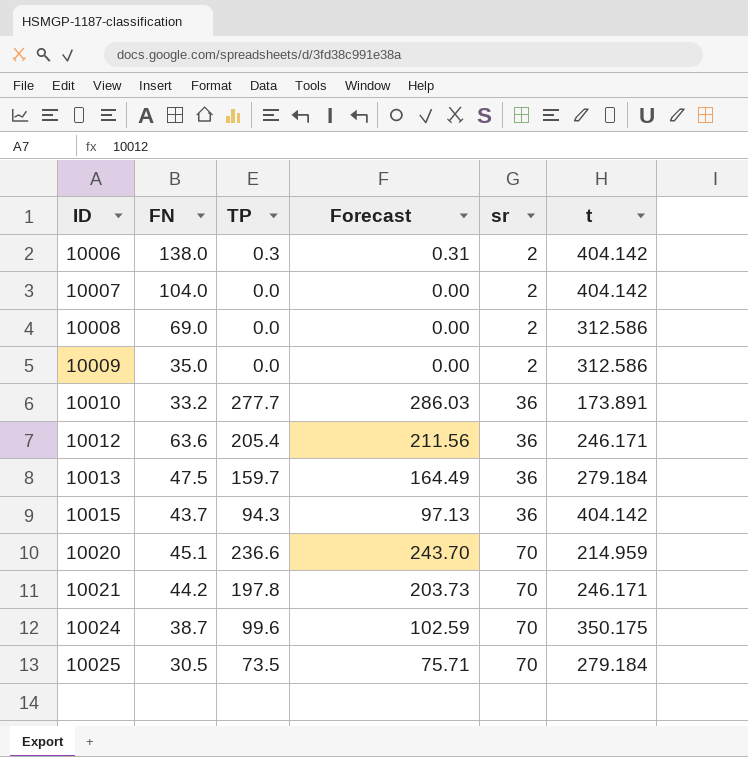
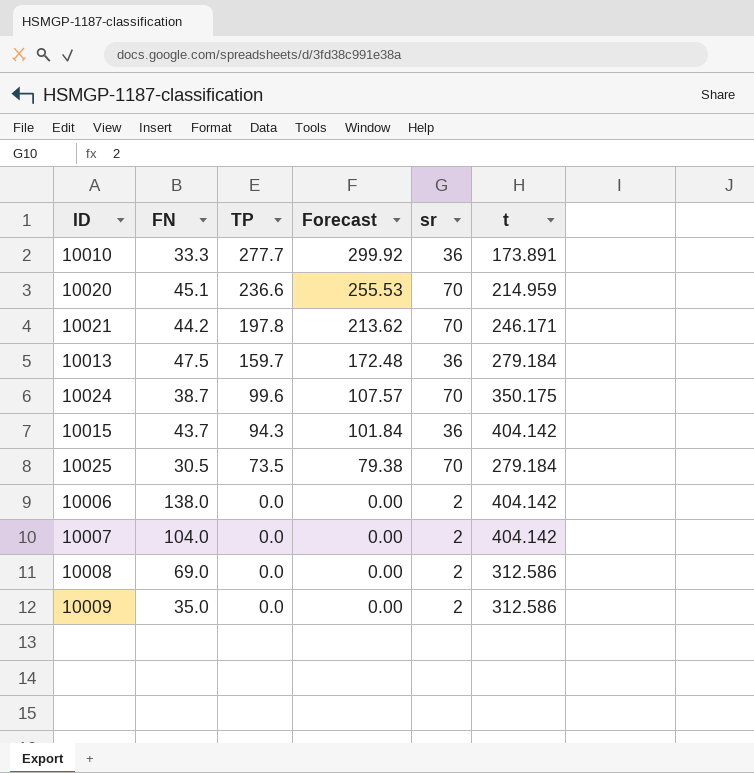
row order: ID ascending -> TP descending
column Forecast | formula: [TP] * 1.03 -> [TP] * 1.08
row 10012: 63.6 | 205.4 | 211.56 | 36 | 246.171 -> none
10010 | FN: 33.2 -> 33.3
10006 | TP: 0.3 -> 0.0

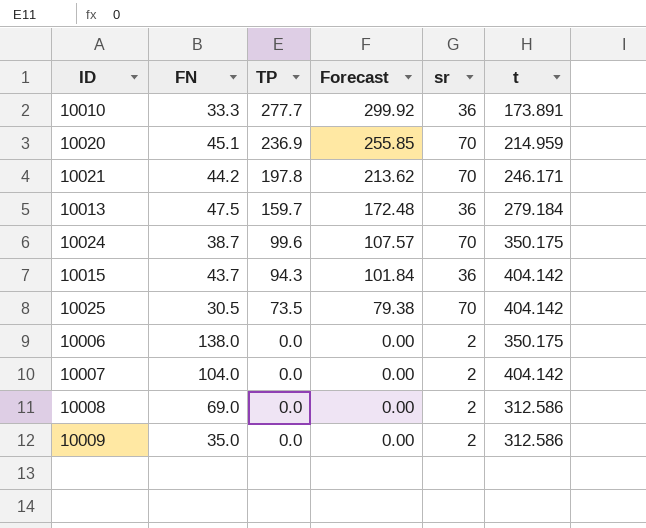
10020 | TP: 236.6 -> 236.9
10020 | Forecast: 255.53 -> 255.85
10025 | t: 279.184 -> 404.142
10006 | t: 404.142 -> 350.175

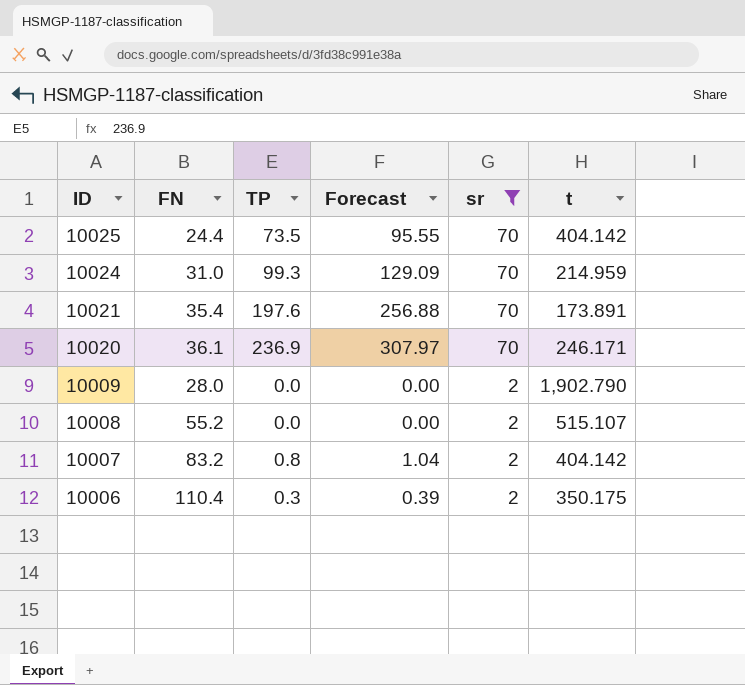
filter: none -> sr != 36
row order: TP descending -> ID descending
column Forecast | formula: [TP] * 1.08 -> [TP] * 1.3
10025 | FN: 30.5 -> 24.4
10024 | FN: 38.7 -> 31.0
10024 | TP: 99.6 -> 99.3
10024 | t: 350.175 -> 214.959
10021 | FN: 44.2 -> 35.4
10021 | TP: 197.8 -> 197.6
10021 | t: 246.171 -> 173.891
10020 | FN: 45.1 -> 36.1
10020 | t: 214.959 -> 246.171
10009 | FN: 35.0 -> 28.0
10009 | t: 312.586 -> 1,902.790
10008 | FN: 69.0 -> 55.2
10008 | t: 312.586 -> 515.107
10007 | FN: 104.0 -> 83.2
10007 | TP: 0.0 -> 0.8
10006 | FN: 138.0 -> 110.4
10006 | TP: 0.0 -> 0.3

